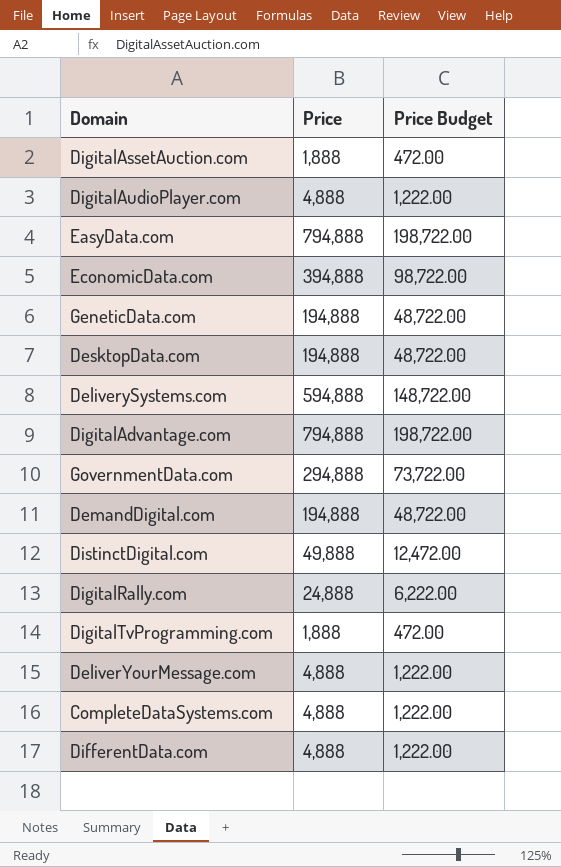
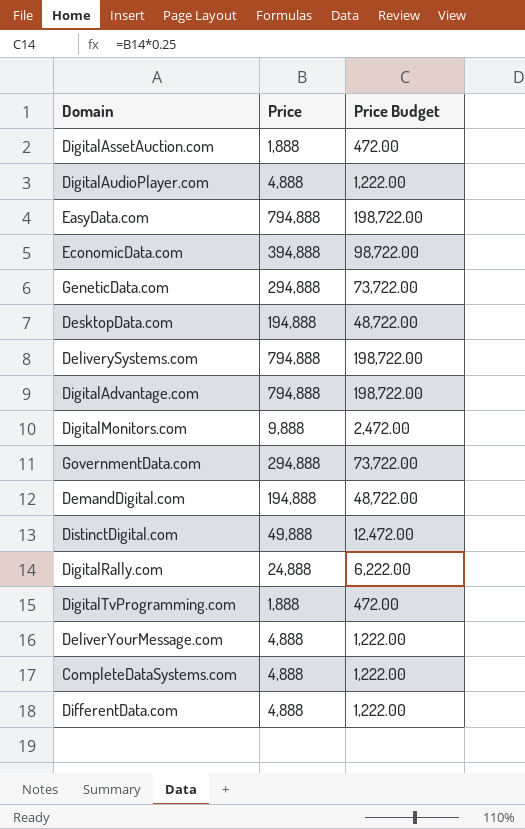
GeneticData.com | Price: 194,888 -> 294,888
GeneticData.com | Price Budget: 48,722.00 -> 73,722.00
DeliverySystems.com | Price: 594,888 -> 794,888
DeliverySystems.com | Price Budget: 148,722.00 -> 198,722.00
row DigitalMonitors.com: none -> 9,888 | 2,472.00

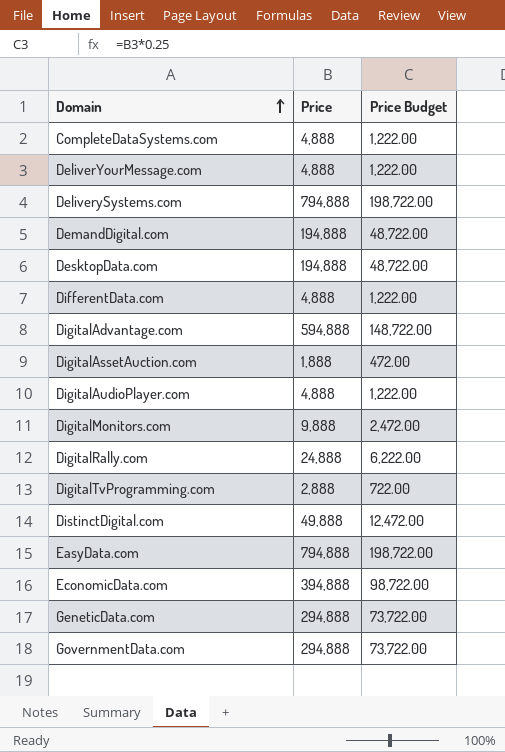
row order: none -> Domain ascending
DigitalAdvantage.com | Price: 794,888 -> 594,888
DigitalAdvantage.com | Price Budget: 198,722.00 -> 148,722.00
DigitalTvProgramming.com | Price: 1,888 -> 2,888
DigitalTvProgramming.com | Price Budget: 472.00 -> 722.00

